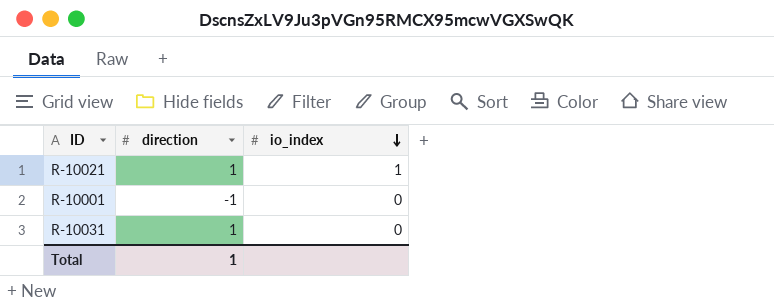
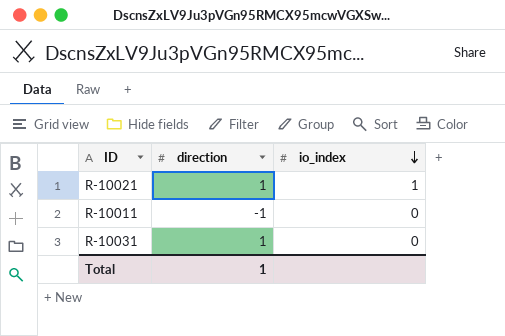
row R-10001: -1 | 0 -> none
row R-10011: none -> -1 | 0

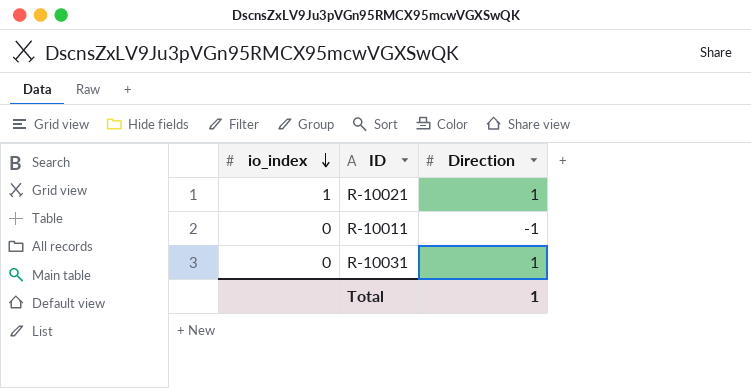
column io_index | position: 3 -> 1
column name: direction -> Direction

